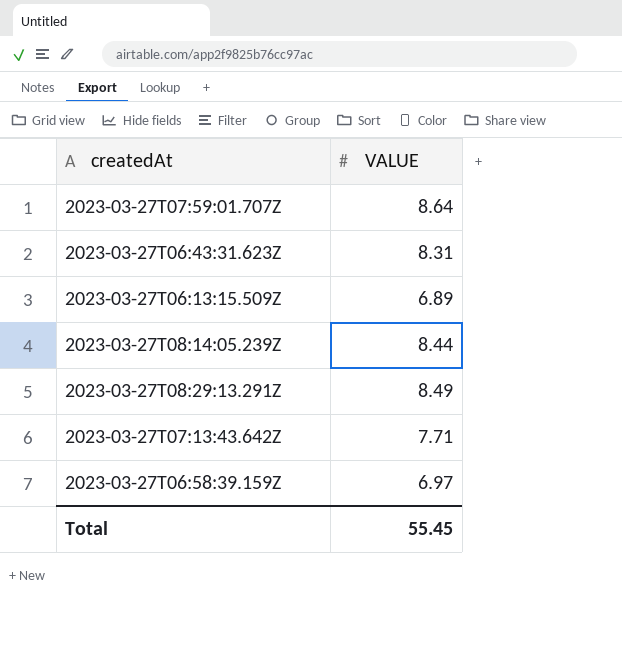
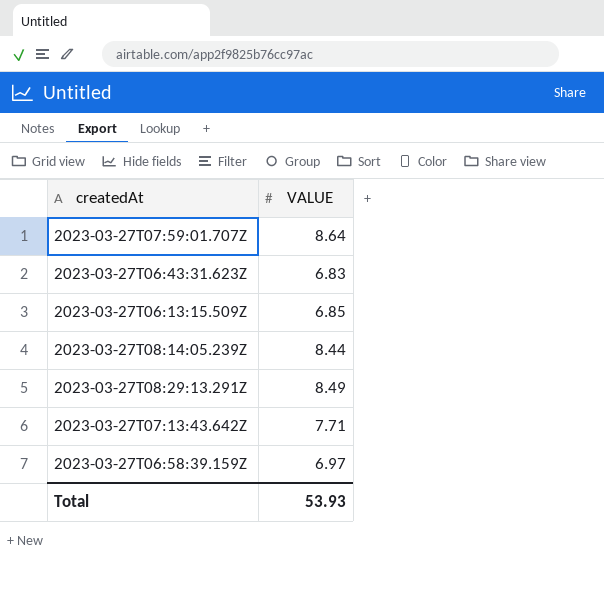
2023-03-27T06:43:31.623Z | VALUE: 8.31 -> 6.83
2023-03-27T06:13:15.509Z | VALUE: 6.89 -> 6.85
Total | VALUE: 55.45 -> 53.93

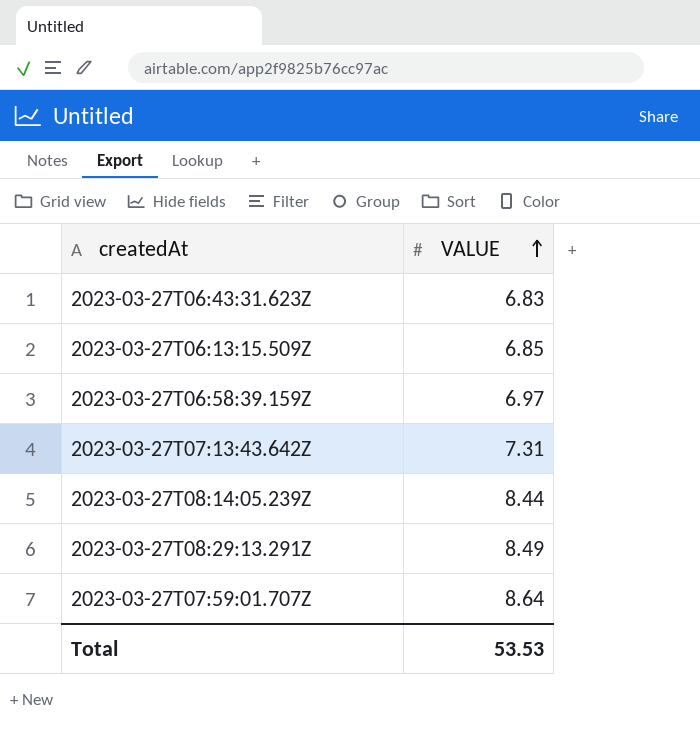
row order: none -> VALUE ascending
2023-03-27T07:13:43.642Z | VALUE: 7.71 -> 7.31
Total | VALUE: 53.93 -> 53.53

